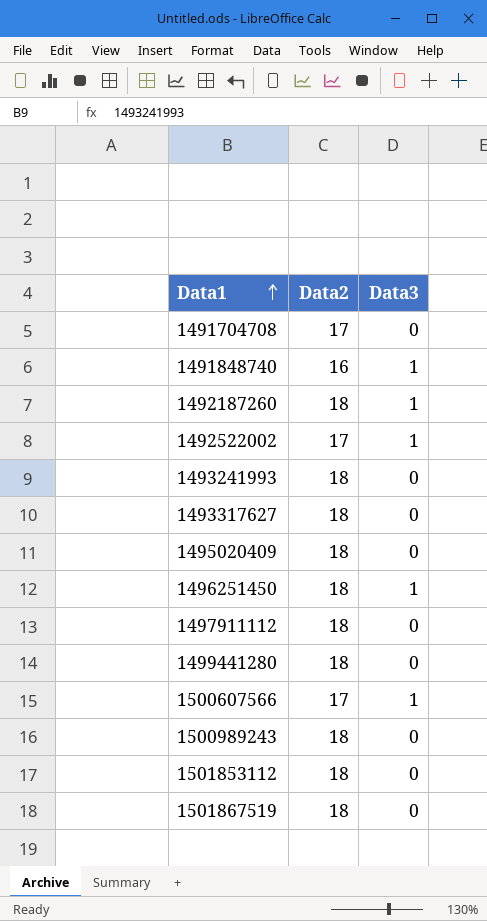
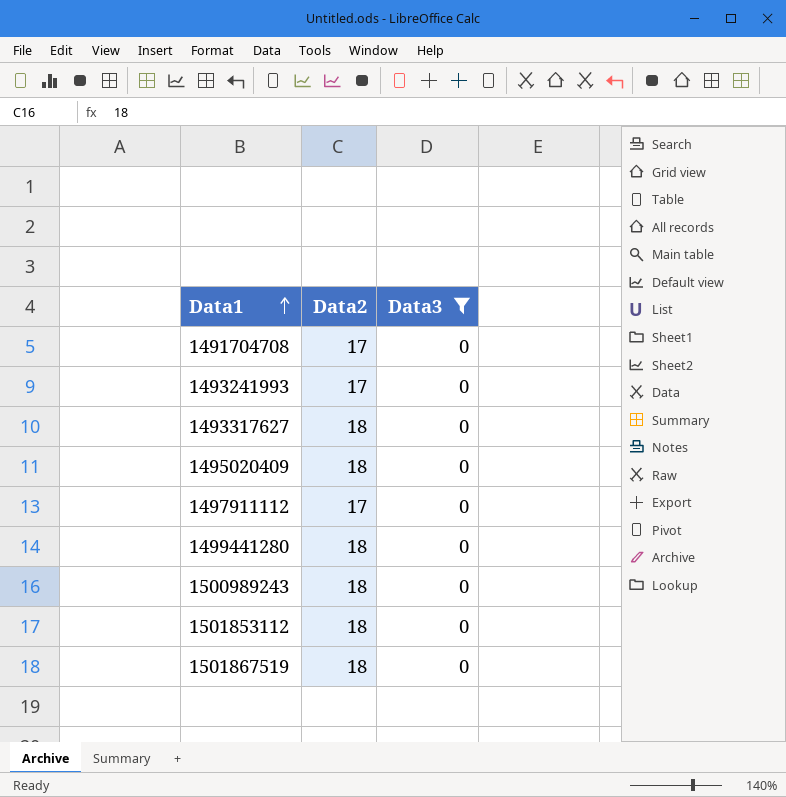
filter: none -> Data3 = 0
1493241993 | Data2: 18 -> 17
1497911112 | Data2: 18 -> 17

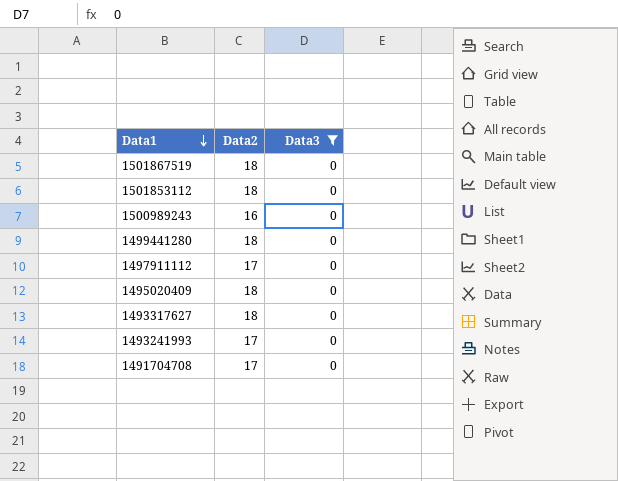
row order: Data1 ascending -> Data1 descending
1500989243 | Data2: 18 -> 16

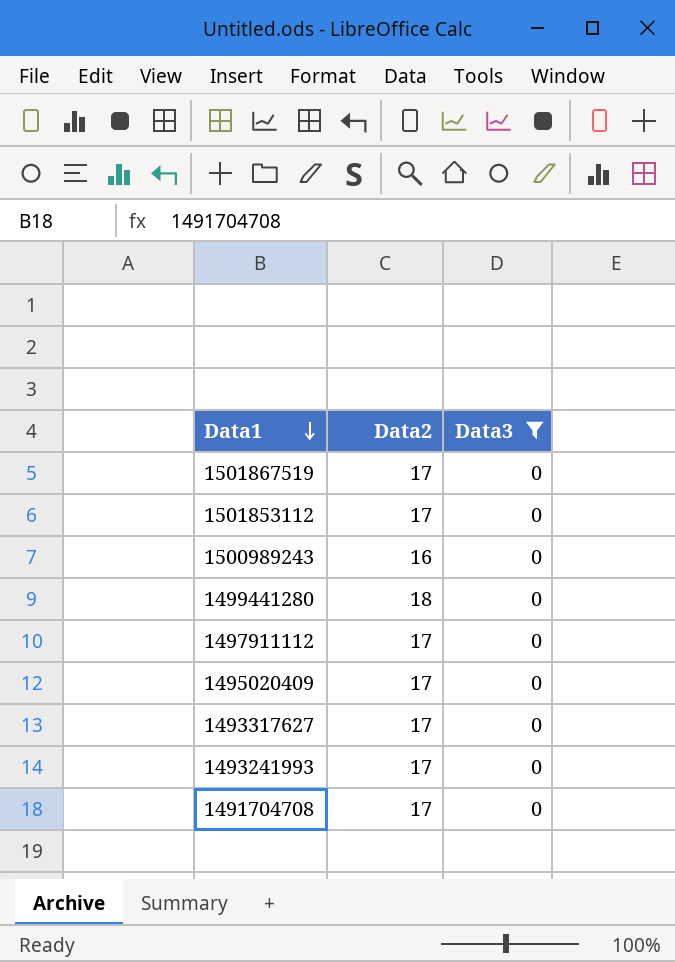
1501867519 | Data2: 18 -> 17
1501853112 | Data2: 18 -> 17
1495020409 | Data2: 18 -> 17
1493317627 | Data2: 18 -> 17

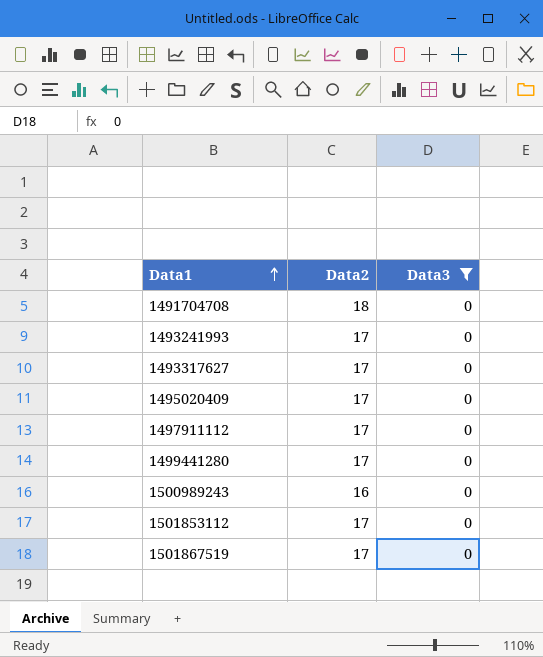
row order: Data1 descending -> Data1 ascending
1491704708 | Data2: 17 -> 18
1499441280 | Data2: 18 -> 17

